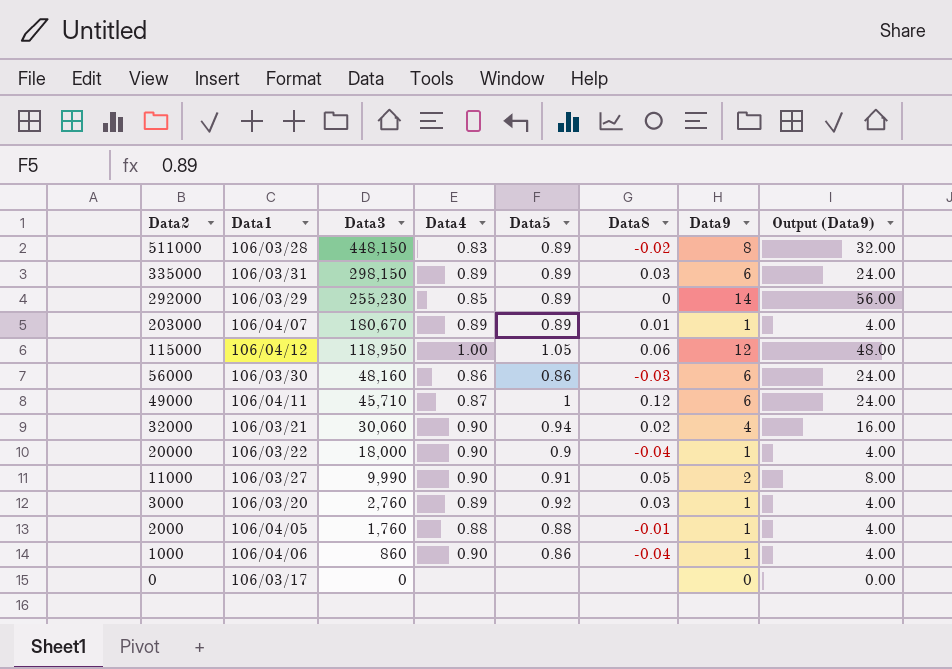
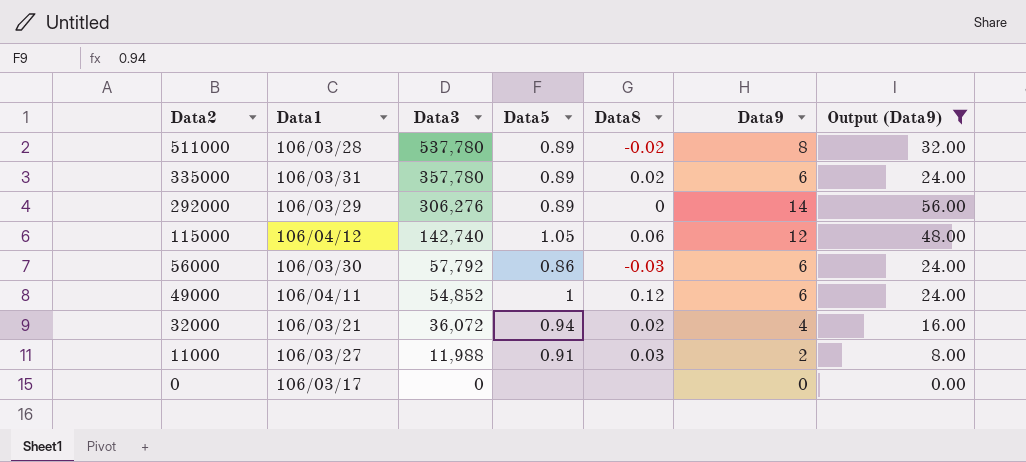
filter: none -> Output (Data9) != 4.00
column Data4 | position: 4 -> none
511000 | Data3: 448,150 -> 537,780
335000 | Data3: 298,150 -> 357,780
335000 | Data8: 0.03 -> 0.02
292000 | Data3: 255,230 -> 306,276
115000 | Data3: 118,950 -> 142,740
56000 | Data3: 48,160 -> 57,792
49000 | Data3: 45,710 -> 54,852
32000 | Data3: 30,060 -> 36,072
11000 | Data3: 9,990 -> 11,988
11000 | Data8: 0.05 -> 0.03

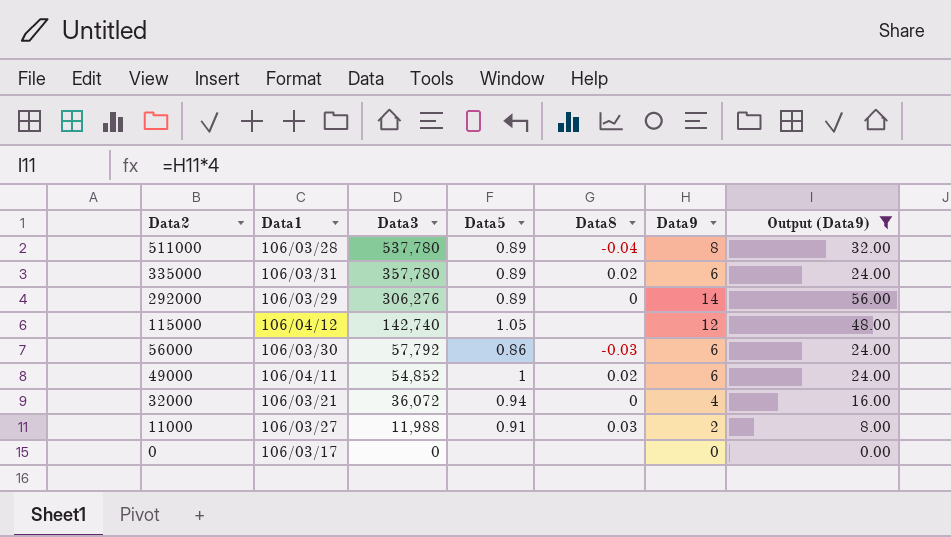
511000 | Data8: -0.02 -> -0.04
115000 | Data8: 0.06 -> none
49000 | Data8: 0.12 -> 0.02
32000 | Data8: 0.02 -> 0

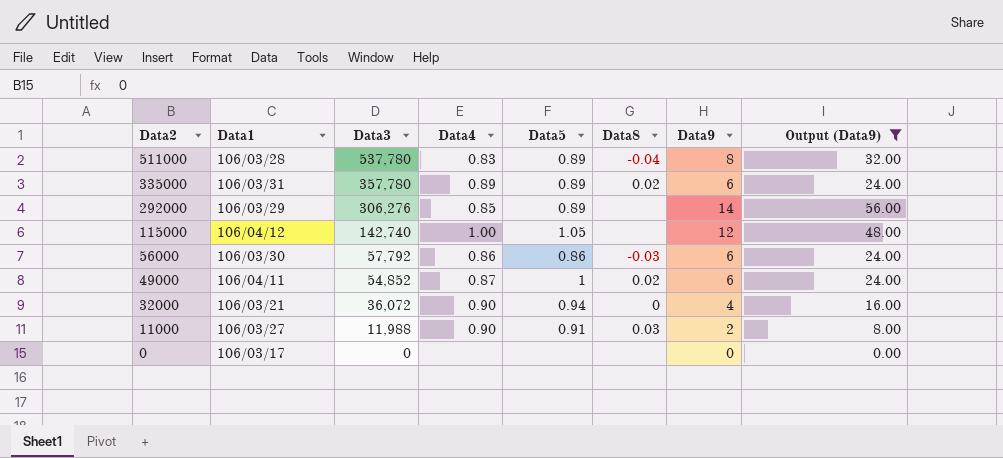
column Data4 | position: none -> 4
292000 | Data8: 0 -> none

